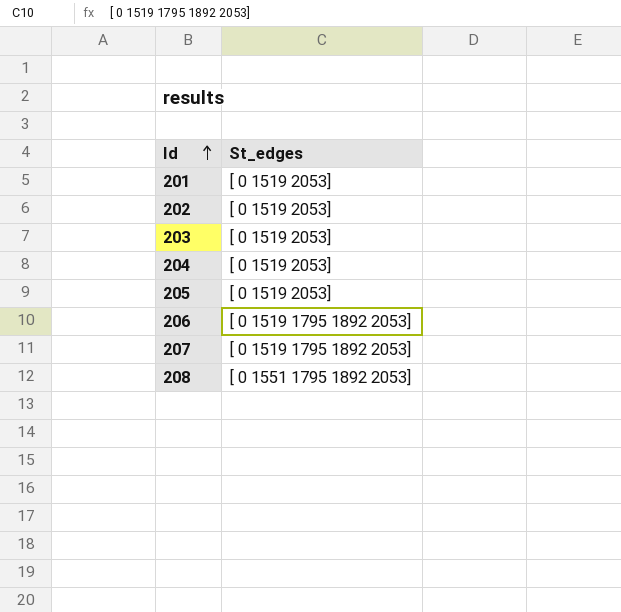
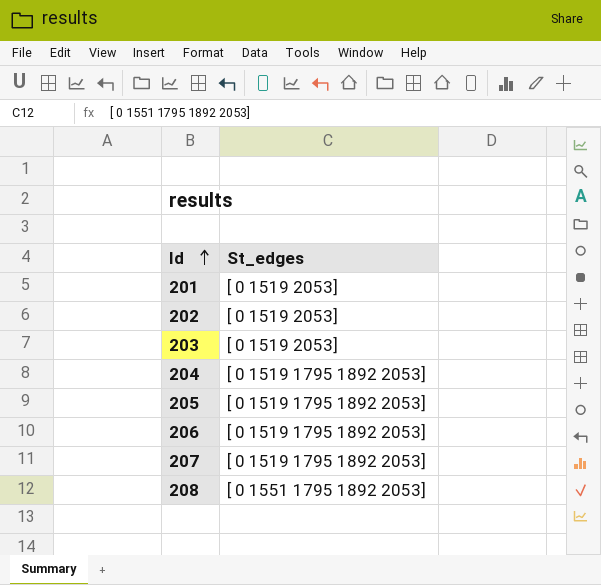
204 | St_edges: [ 0 1519 2053] -> [ 0 1519 1795 1892 2053]
205 | St_edges: [ 0 1519 2053] -> [ 0 1519 1795 1892 2053]

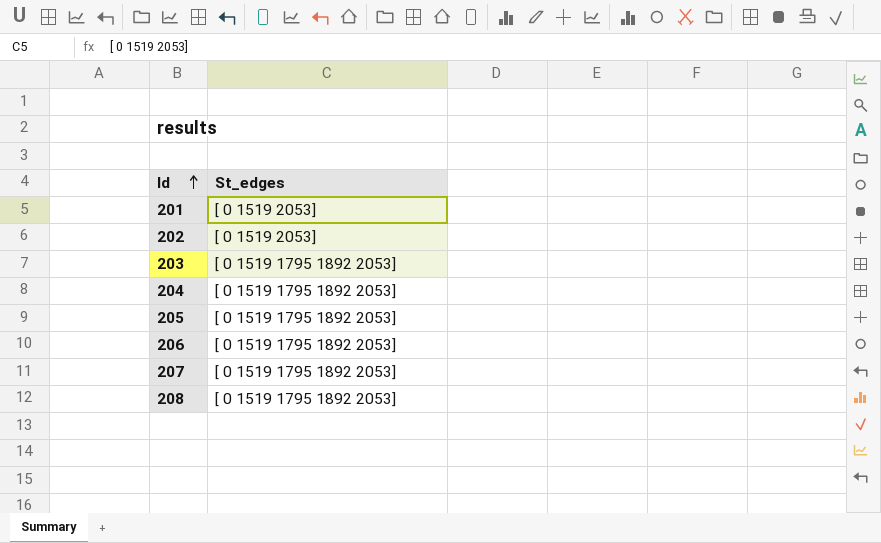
203 | St_edges: [ 0 1519 2053] -> [ 0 1519 1795 1892 2053]
208 | St_edges: [ 0 1551 1795 1892 2053] -> [ 0 1519 1795 1892 2053]

